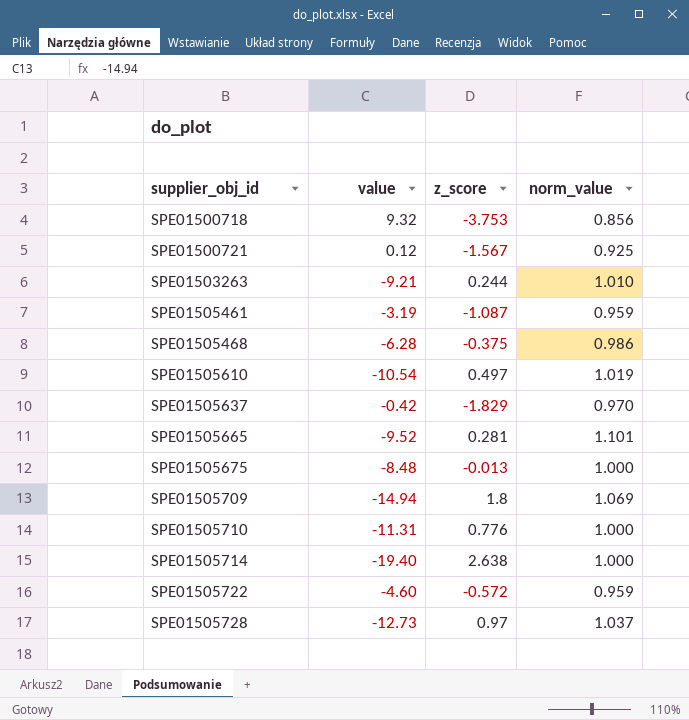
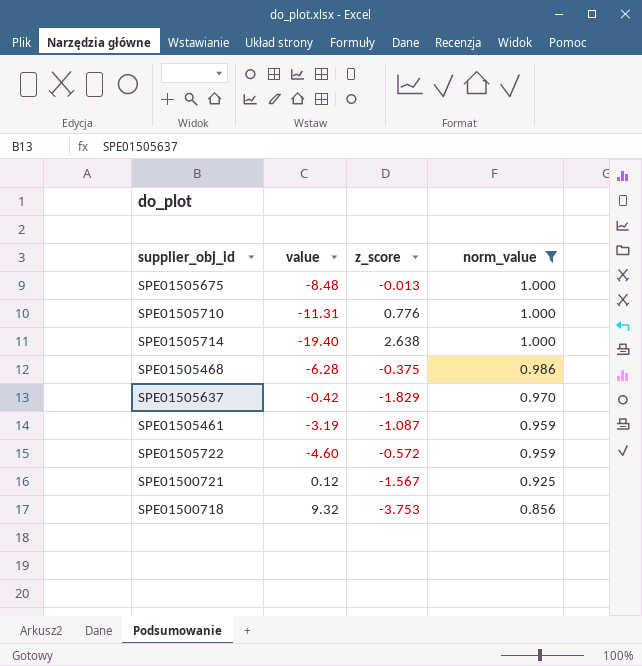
filter: none -> norm_value <= 1.000
row order: supplier_obj_id ascending -> norm_value descending

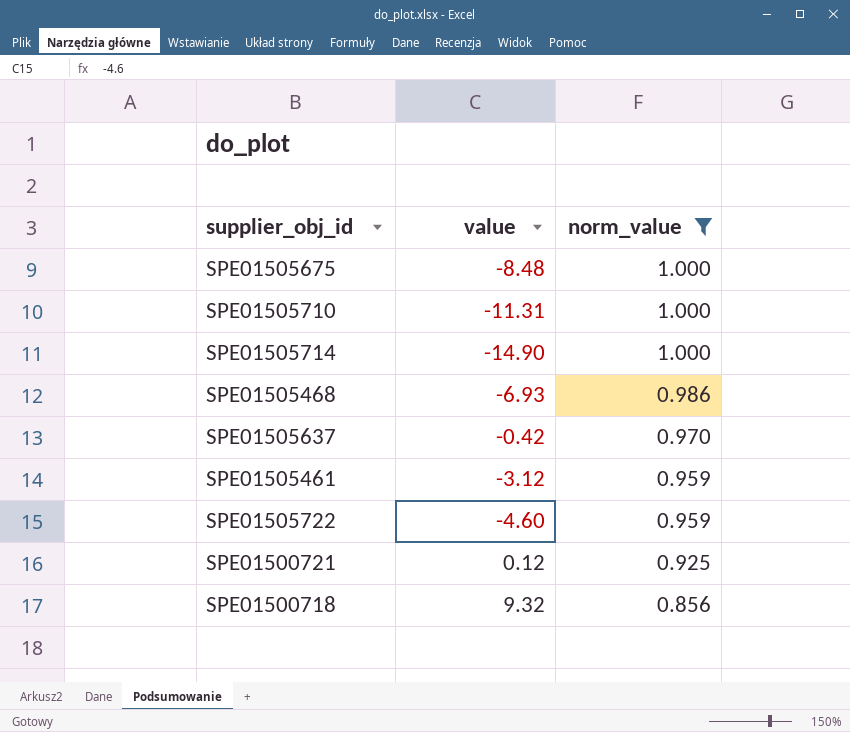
column z_score | position: 3 -> none
SPE01505714 | value: -19.40 -> -14.90
SPE01505468 | value: -6.28 -> -6.93
SPE01505461 | value: -3.19 -> -3.12

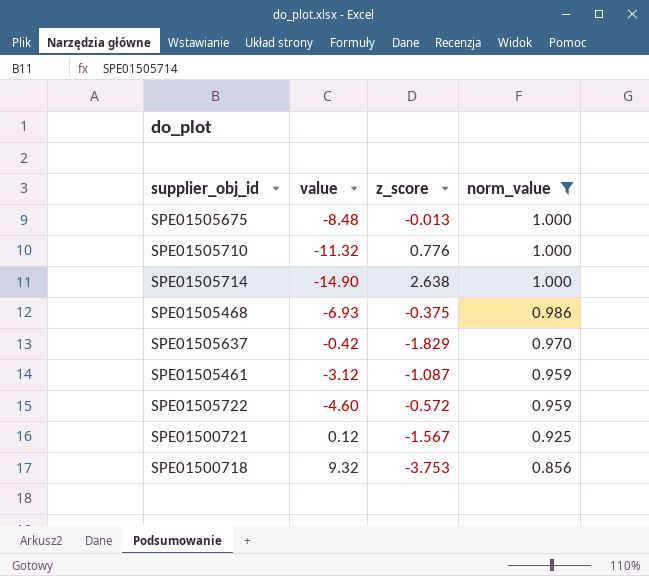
column z_score | position: none -> 3
SPE01505710 | value: -11.31 -> -11.32

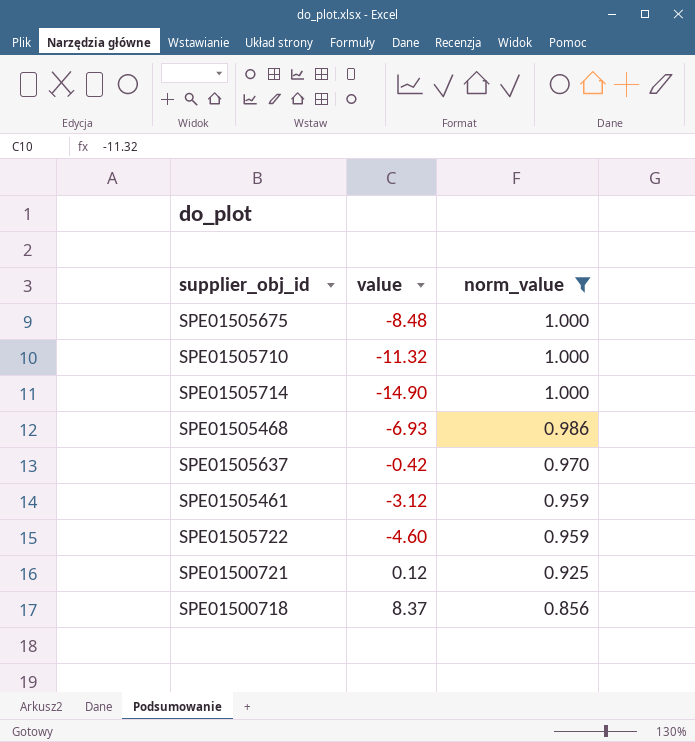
column z_score | position: 3 -> none
SPE01500718 | value: 9.32 -> 8.37

